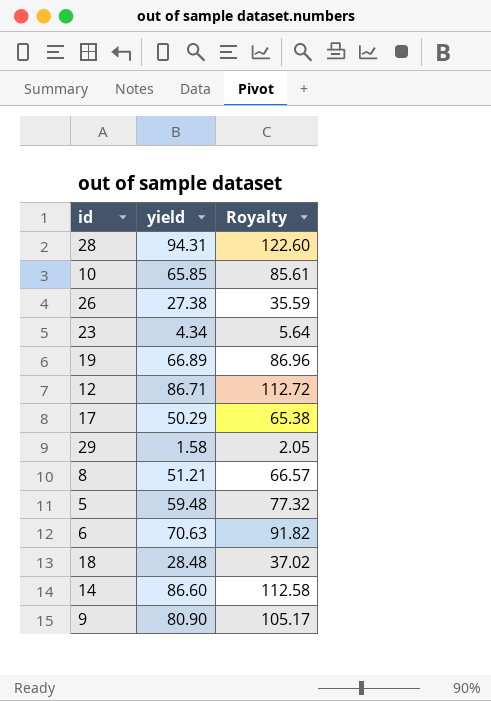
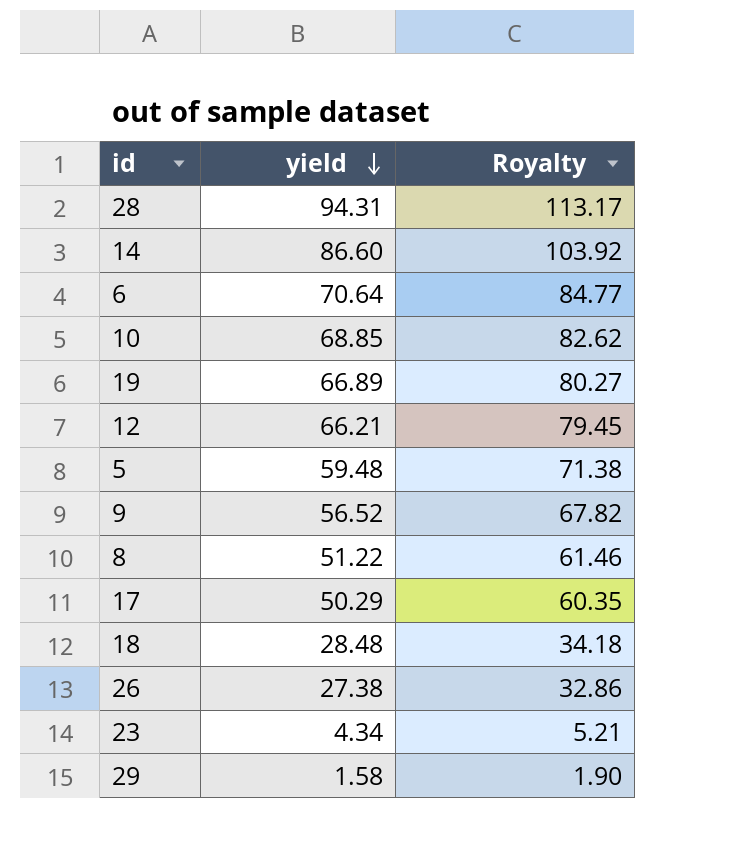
row order: none -> yield descending
column Royalty | formula: [yield] * 1.3 -> [yield] * 1.2
6 | yield: 70.63 -> 70.64
10 | yield: 65.85 -> 68.85
12 | yield: 86.71 -> 66.21
9 | yield: 80.90 -> 56.52
8 | yield: 51.21 -> 51.22

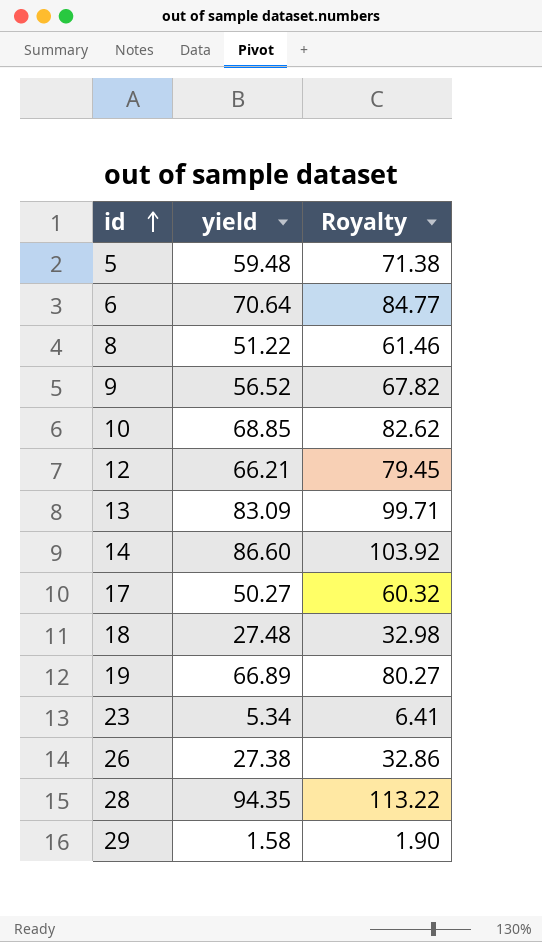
row order: yield descending -> id ascending
row 13: none -> 83.09 | 99.71
17 | yield: 50.29 -> 50.27
17 | Royalty: 60.35 -> 60.32
18 | yield: 28.48 -> 27.48
18 | Royalty: 34.18 -> 32.98
23 | yield: 4.34 -> 5.34
23 | Royalty: 5.21 -> 6.41
28 | yield: 94.31 -> 94.35
28 | Royalty: 113.17 -> 113.22

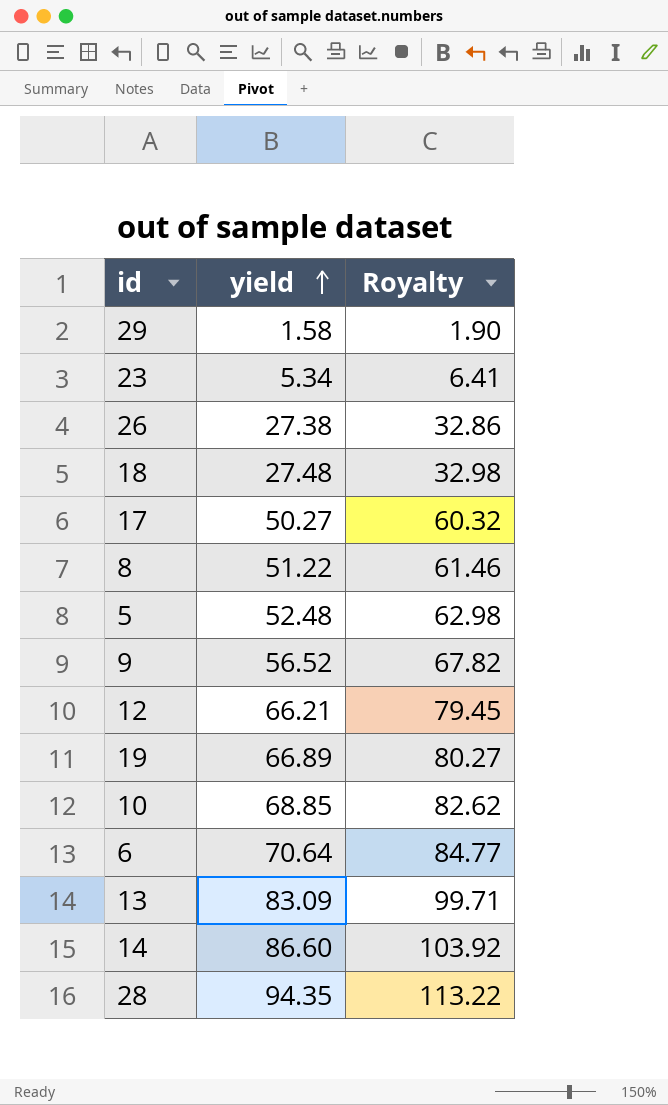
row order: id ascending -> yield ascending
5 | yield: 59.48 -> 52.48
5 | Royalty: 71.38 -> 62.98

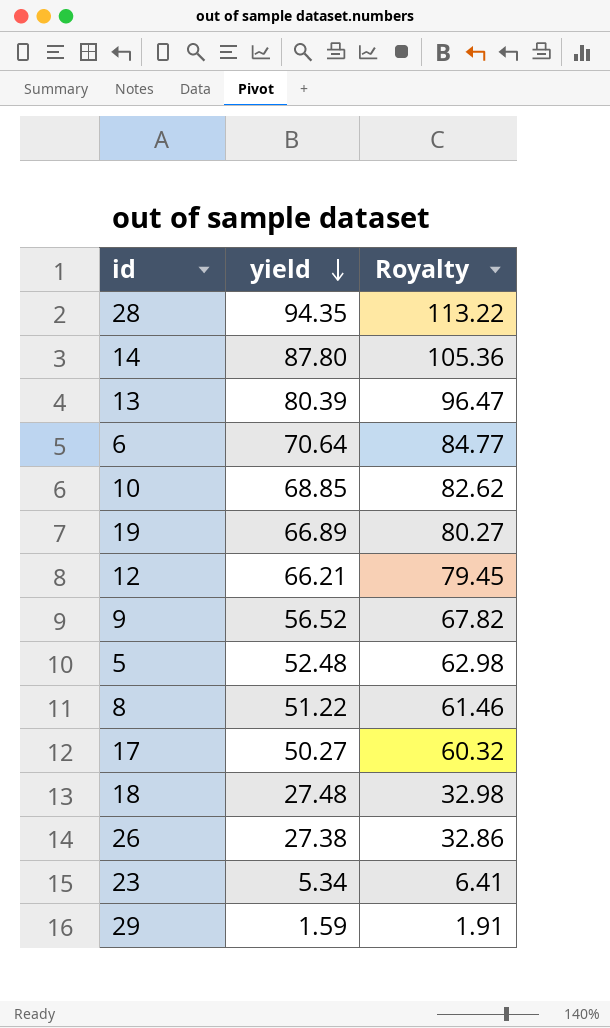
row order: yield ascending -> yield descending
14 | yield: 86.60 -> 87.80
14 | Royalty: 103.92 -> 105.36
13 | yield: 83.09 -> 80.39
13 | Royalty: 99.71 -> 96.47
29 | yield: 1.58 -> 1.59
29 | Royalty: 1.90 -> 1.91

